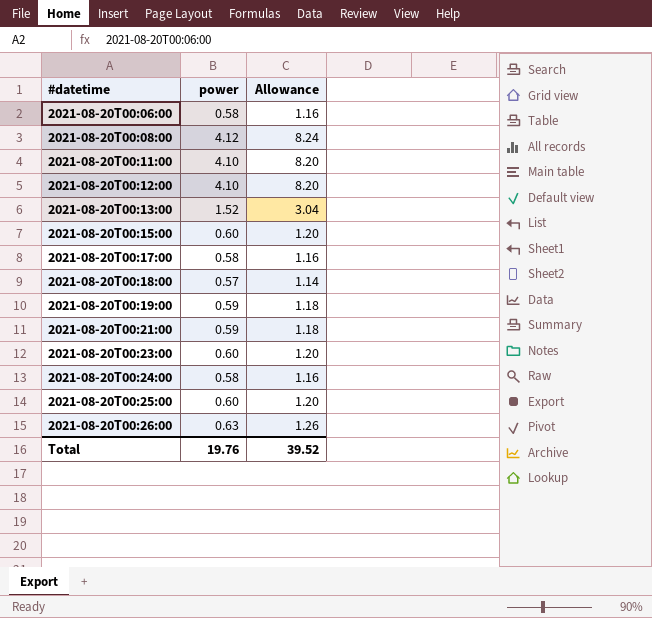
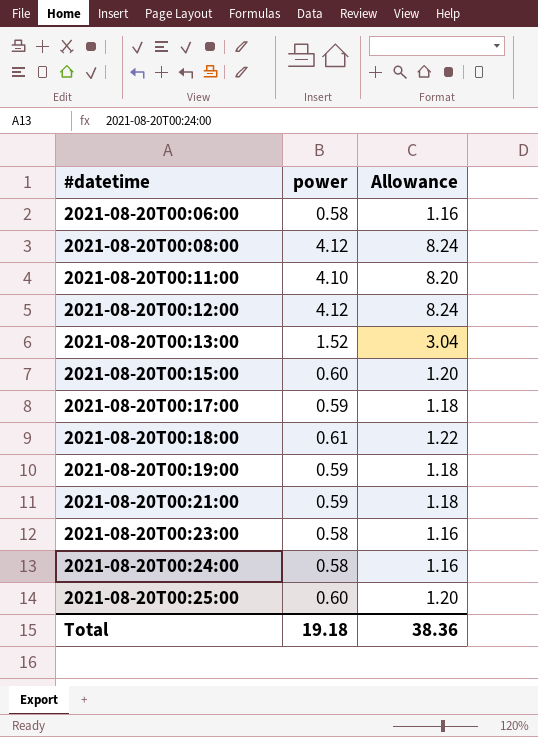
row 2021-08-20T00:26:00: 0.63 | 1.26 -> none
2021-08-20T00:12:00 | power: 4.10 -> 4.12
2021-08-20T00:12:00 | Allowance: 8.20 -> 8.24
2021-08-20T00:17:00 | power: 0.58 -> 0.59
2021-08-20T00:17:00 | Allowance: 1.16 -> 1.18
2021-08-20T00:18:00 | power: 0.57 -> 0.61
2021-08-20T00:18:00 | Allowance: 1.14 -> 1.22
2021-08-20T00:23:00 | power: 0.60 -> 0.58
2021-08-20T00:23:00 | Allowance: 1.20 -> 1.16
Total | power: 19.76 -> 19.18
Total | Allowance: 39.52 -> 38.36

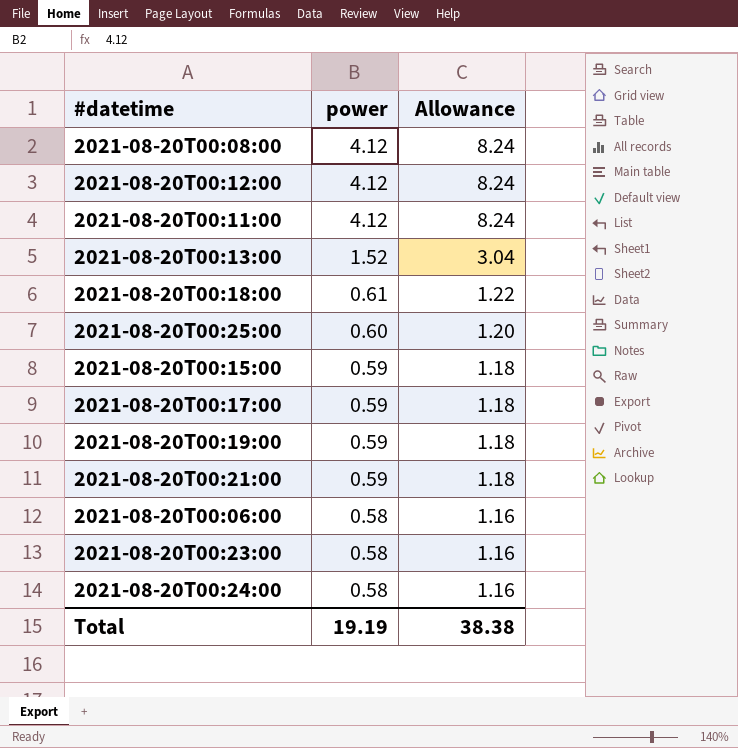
row order: #datetime ascending -> power descending
2021-08-20T00:11:00 | power: 4.10 -> 4.12
2021-08-20T00:11:00 | Allowance: 8.20 -> 8.24
2021-08-20T00:15:00 | power: 0.60 -> 0.59
2021-08-20T00:15:00 | Allowance: 1.20 -> 1.18
Total | power: 19.18 -> 19.19
Total | Allowance: 38.36 -> 38.38

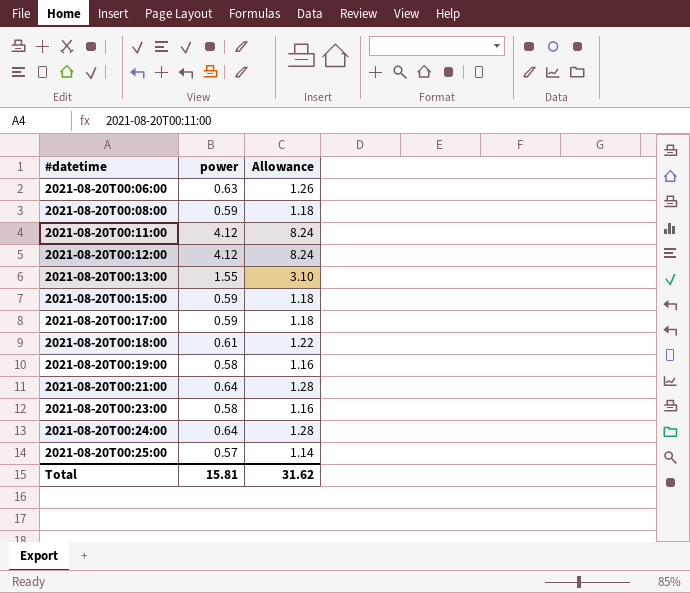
row order: power descending -> #datetime ascending
2021-08-20T00:06:00 | power: 0.58 -> 0.63
2021-08-20T00:06:00 | Allowance: 1.16 -> 1.26
2021-08-20T00:08:00 | power: 4.12 -> 0.59
2021-08-20T00:08:00 | Allowance: 8.24 -> 1.18
2021-08-20T00:13:00 | power: 1.52 -> 1.55
2021-08-20T00:13:00 | Allowance: 3.04 -> 3.10
2021-08-20T00:19:00 | power: 0.59 -> 0.58
2021-08-20T00:19:00 | Allowance: 1.18 -> 1.16
2021-08-20T00:21:00 | power: 0.59 -> 0.64
2021-08-20T00:21:00 | Allowance: 1.18 -> 1.28
2021-08-20T00:24:00 | power: 0.58 -> 0.64
2021-08-20T00:24:00 | Allowance: 1.16 -> 1.28
2021-08-20T00:25:00 | power: 0.60 -> 0.57
2021-08-20T00:25:00 | Allowance: 1.20 -> 1.14
Total | power: 19.19 -> 15.81
Total | Allowance: 38.38 -> 31.62

